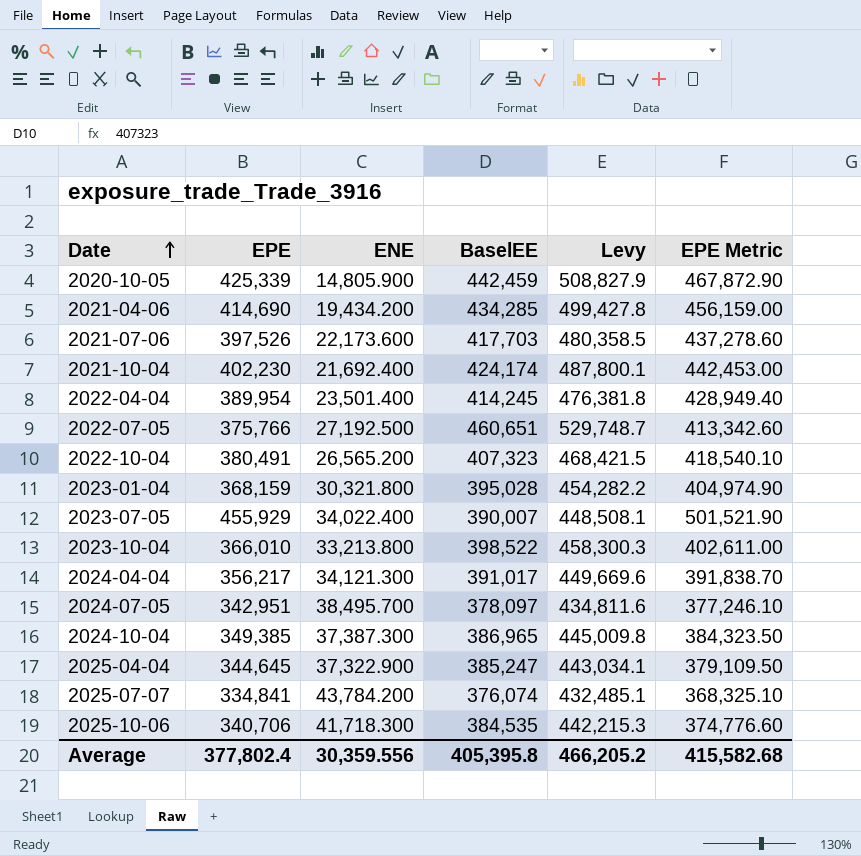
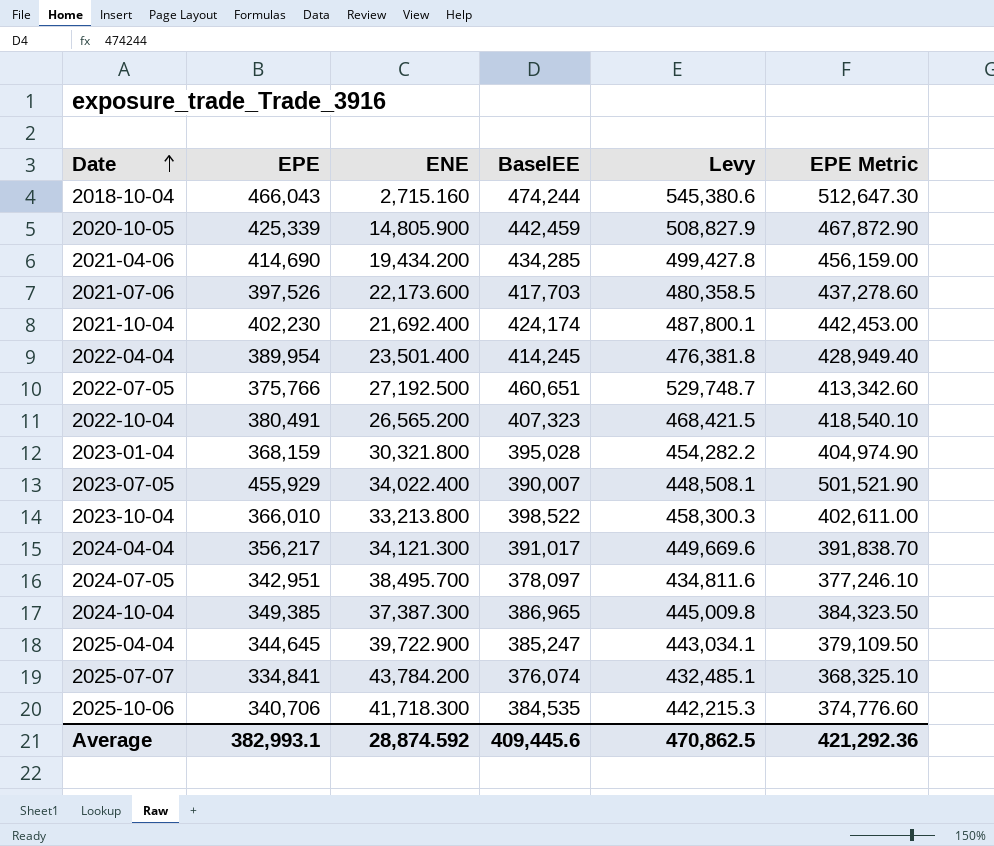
row 2018-10-04: none -> 466,043 | 2,715.160 | 474,244 | 545,380.6 | 512,647.30
2025-04-04 | ENE: 37,322.900 -> 39,722.900
Average | EPE: 377,802.4 -> 382,993.1
Average | ENE: 30,359.556 -> 28,874.592
Average | BaselEE: 405,395.8 -> 409,445.6
Average | Levy: 466,205.2 -> 470,862.5
Average | EPE Metric: 415,582.68 -> 421,292.36

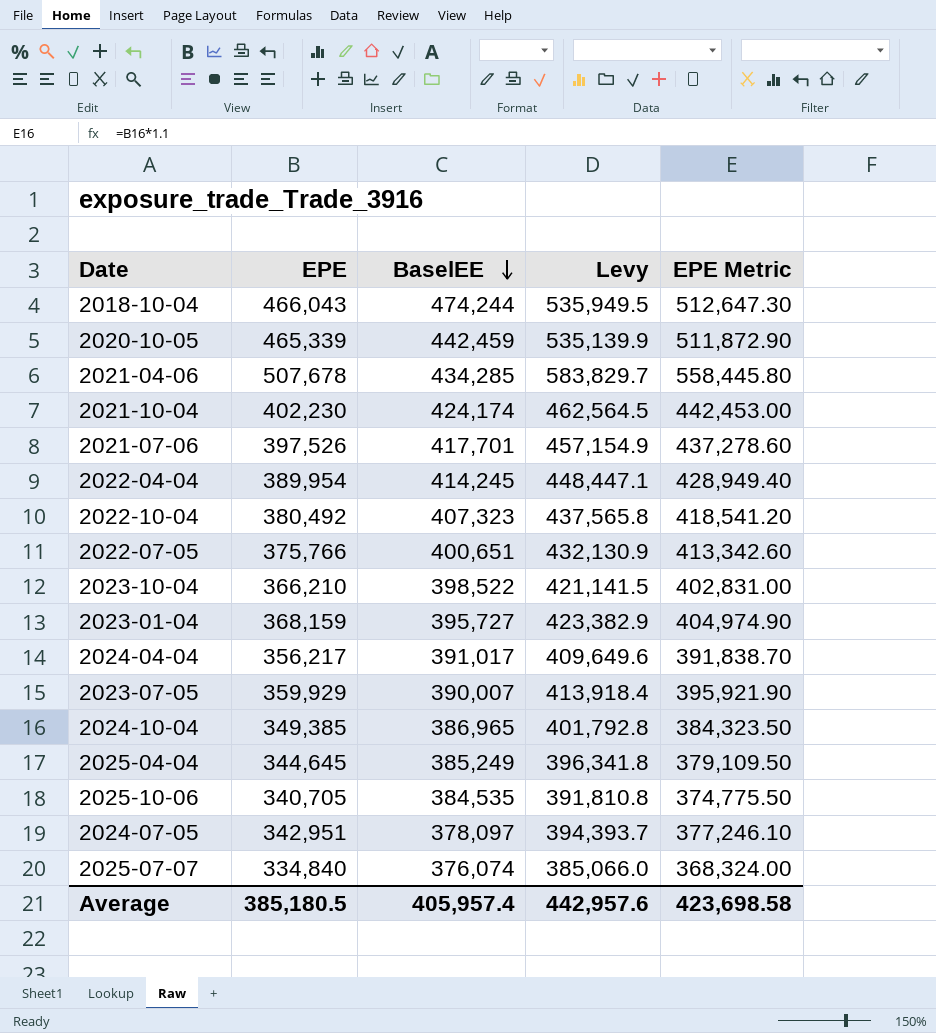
row order: Date ascending -> BaselEE descending
column ENE | position: 3 -> none
column Levy | formula: [BaselEE] * 1.15 -> [EPE] * 1.15
2020-10-05 | EPE: 425,339 -> 465,339
2020-10-05 | EPE Metric: 467,872.90 -> 511,872.90
2021-04-06 | EPE: 414,690 -> 507,678
2021-04-06 | EPE Metric: 456,159.00 -> 558,445.80
2021-07-06 | BaselEE: 417,703 -> 417,701
2022-10-04 | EPE: 380,491 -> 380,492
2022-10-04 | EPE Metric: 418,540.10 -> 418,541.20
2022-07-05 | BaselEE: 460,651 -> 400,651
2023-10-04 | EPE: 366,010 -> 366,210
2023-10-04 | EPE Metric: 402,611.00 -> 402,831.00
2023-01-04 | BaselEE: 395,028 -> 395,727
2023-07-05 | EPE: 455,929 -> 359,929
2023-07-05 | EPE Metric: 501,521.90 -> 395,921.90
2025-04-04 | BaselEE: 385,247 -> 385,249
2025-10-06 | EPE: 340,706 -> 340,705
2025-10-06 | EPE Metric: 374,776.60 -> 374,775.50
2025-07-07 | EPE: 334,841 -> 334,840
2025-07-07 | EPE Metric: 368,325.10 -> 368,324.00
Average | EPE: 382,993.1 -> 385,180.5
Average | BaselEE: 409,445.6 -> 405,957.4
Average | Levy: 470,862.5 -> 442,957.6
Average | EPE Metric: 421,292.36 -> 423,698.58

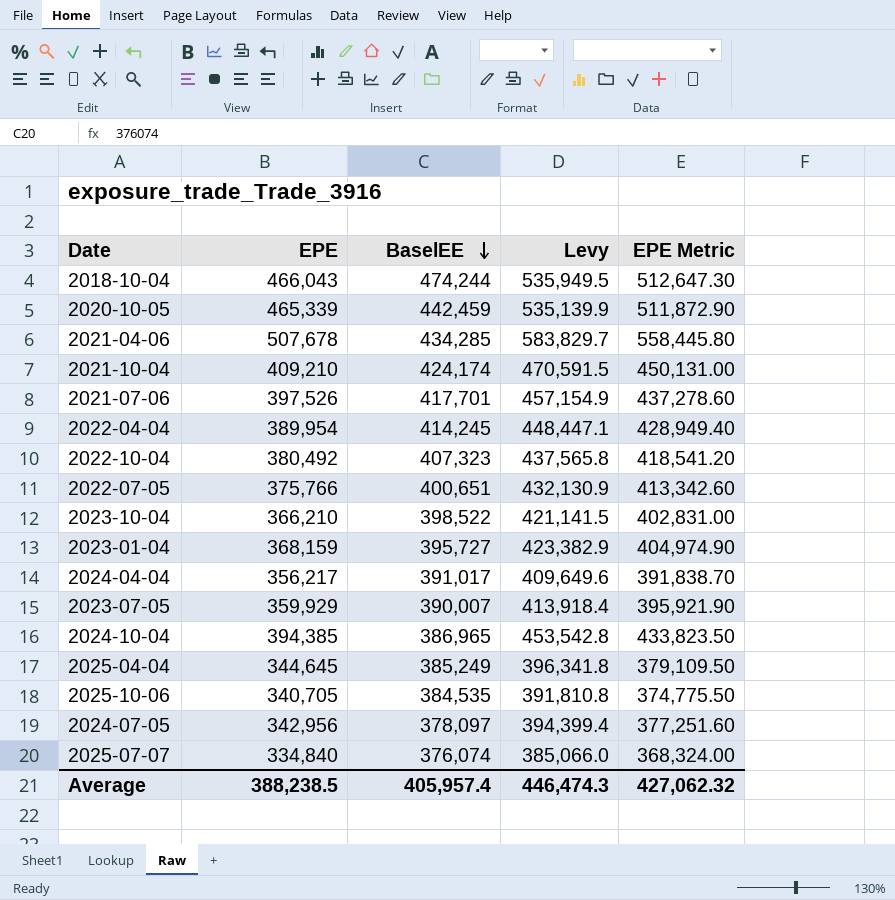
2021-10-04 | EPE: 402,230 -> 409,210
2021-10-04 | Levy: 462,564.5 -> 470,591.5
2021-10-04 | EPE Metric: 442,453.00 -> 450,131.00
2024-10-04 | EPE: 349,385 -> 394,385
2024-10-04 | Levy: 401,792.8 -> 453,542.8
2024-10-04 | EPE Metric: 384,323.50 -> 433,823.50
2024-07-05 | EPE: 342,951 -> 342,956
2024-07-05 | Levy: 394,393.7 -> 394,399.4
2024-07-05 | EPE Metric: 377,246.10 -> 377,251.60
Average | EPE: 385,180.5 -> 388,238.5
Average | Levy: 442,957.6 -> 446,474.3
Average | EPE Metric: 423,698.58 -> 427,062.32

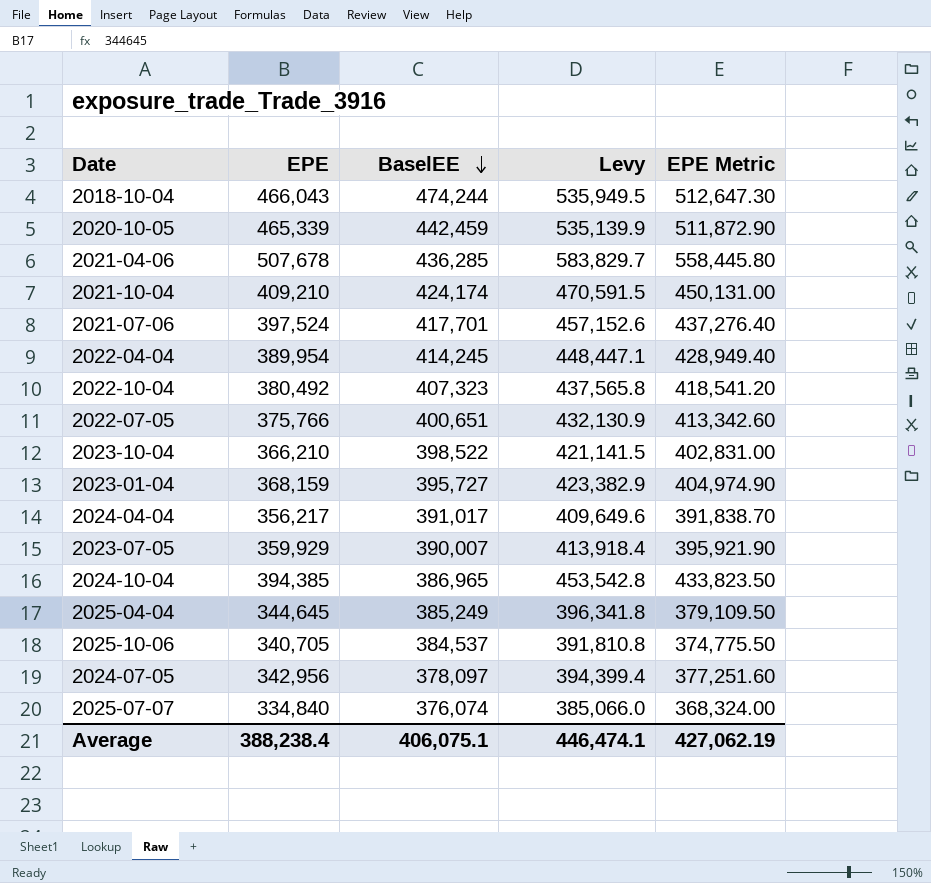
2021-04-06 | BaselEE: 434,285 -> 436,285
2021-07-06 | EPE: 397,526 -> 397,524
2021-07-06 | Levy: 457,154.9 -> 457,152.6
2021-07-06 | EPE Metric: 437,278.60 -> 437,276.40
2025-10-06 | BaselEE: 384,535 -> 384,537
Average | EPE: 388,238.5 -> 388,238.4
Average | BaselEE: 405,957.4 -> 406,075.1
Average | Levy: 446,474.3 -> 446,474.1
Average | EPE Metric: 427,062.32 -> 427,062.19

